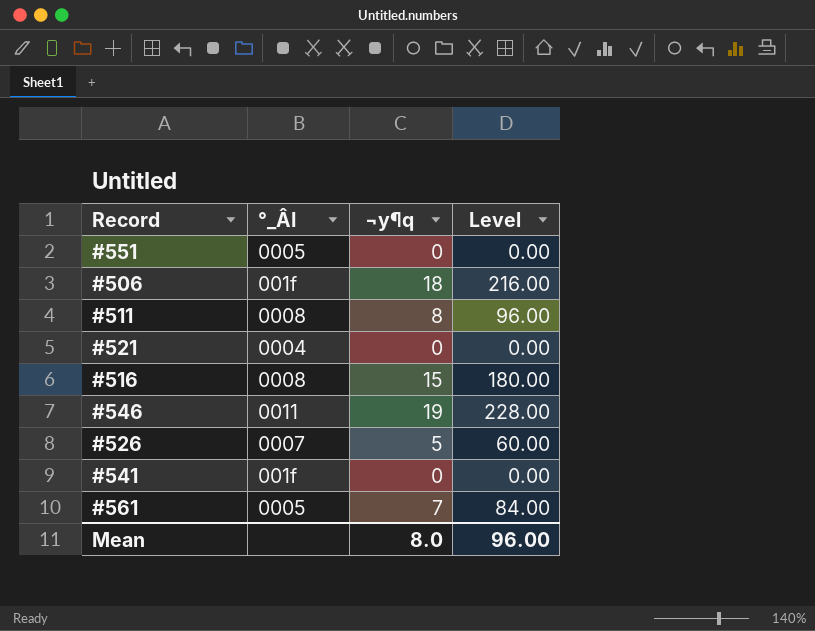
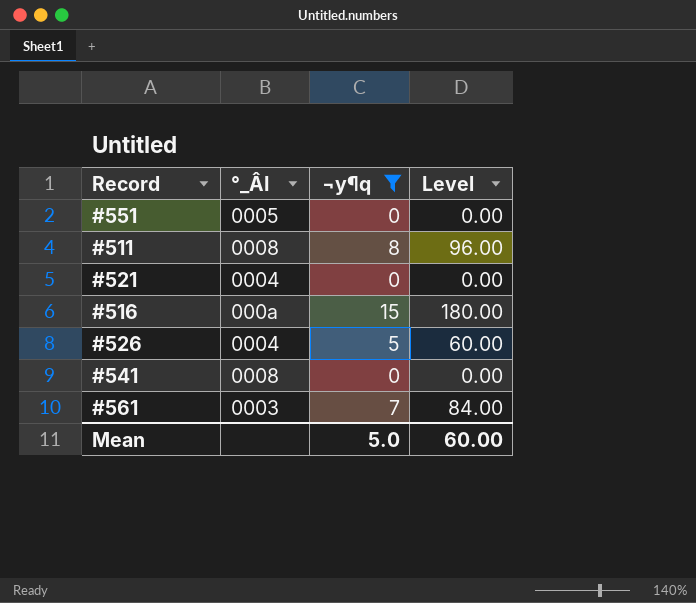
filter: none -> ¬y¶q <= 15
#516 | °_ÂI: 0008 -> 000a
#526 | °_ÂI: 0007 -> 0004
#541 | °_ÂI: 001f -> 0008
#561 | °_ÂI: 0005 -> 0003
Mean | ¬y¶q: 8.0 -> 5.0
Mean | Level: 96.00 -> 60.00

